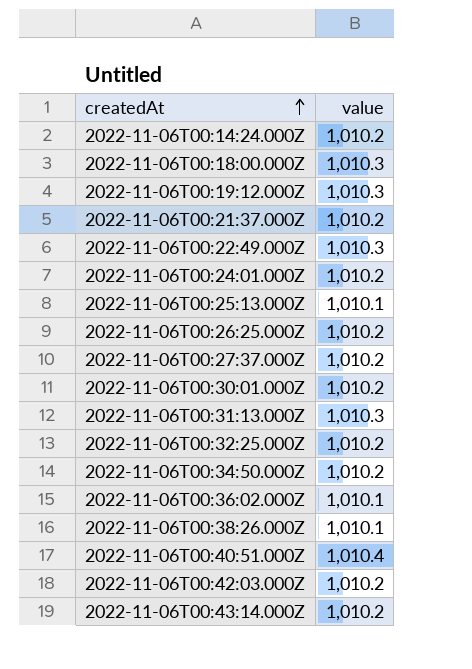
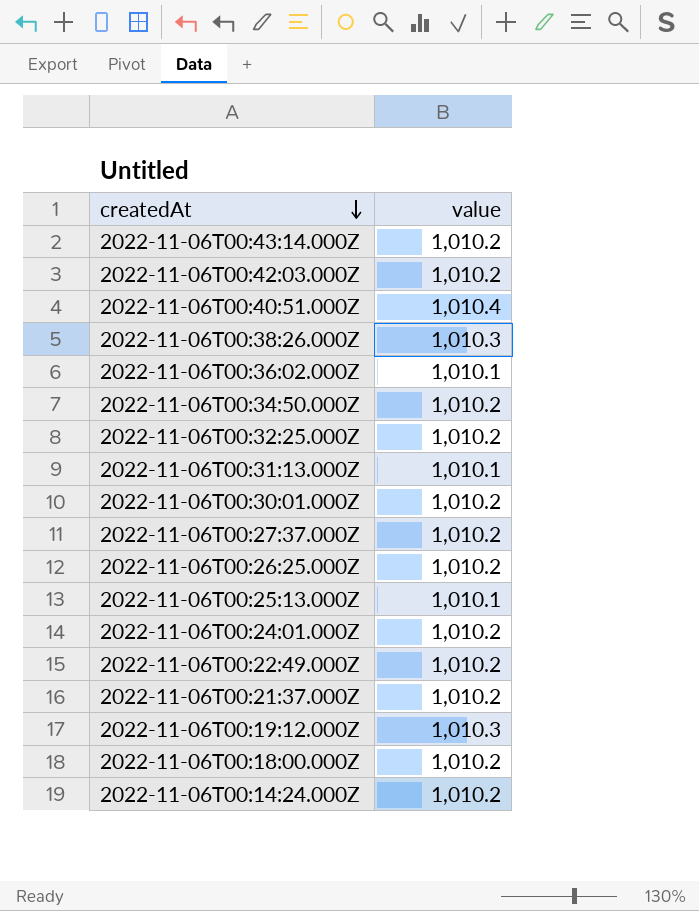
row order: createdAt ascending -> createdAt descending
2022-11-06T00:38:26.000Z | value: 1,010.1 -> 1,010.3
2022-11-06T00:31:13.000Z | value: 1,010.3 -> 1,010.1
2022-11-06T00:22:49.000Z | value: 1,010.3 -> 1,010.2
2022-11-06T00:18:00.000Z | value: 1,010.3 -> 1,010.2

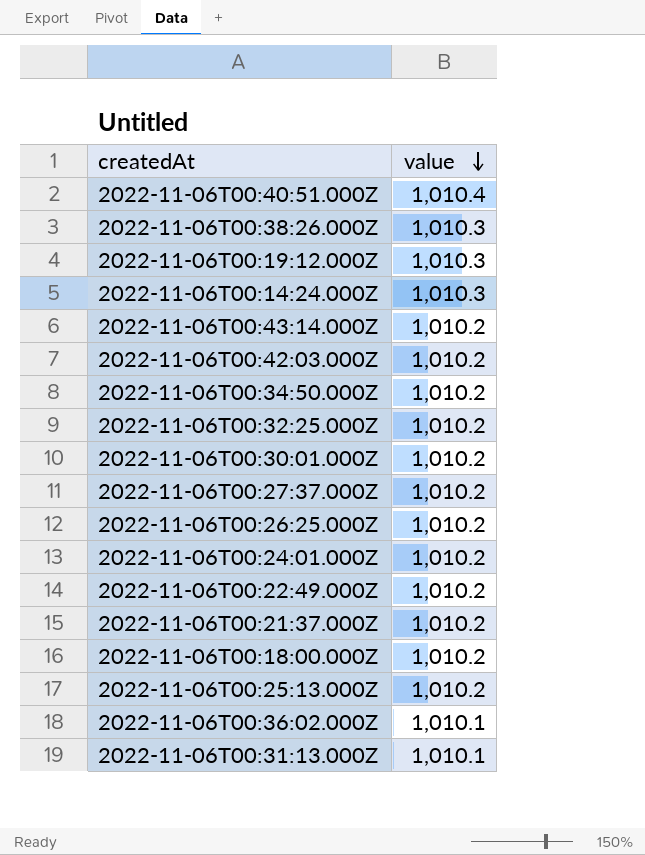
row order: createdAt descending -> value descending
2022-11-06T00:14:24.000Z | value: 1,010.2 -> 1,010.3
2022-11-06T00:25:13.000Z | value: 1,010.1 -> 1,010.2

